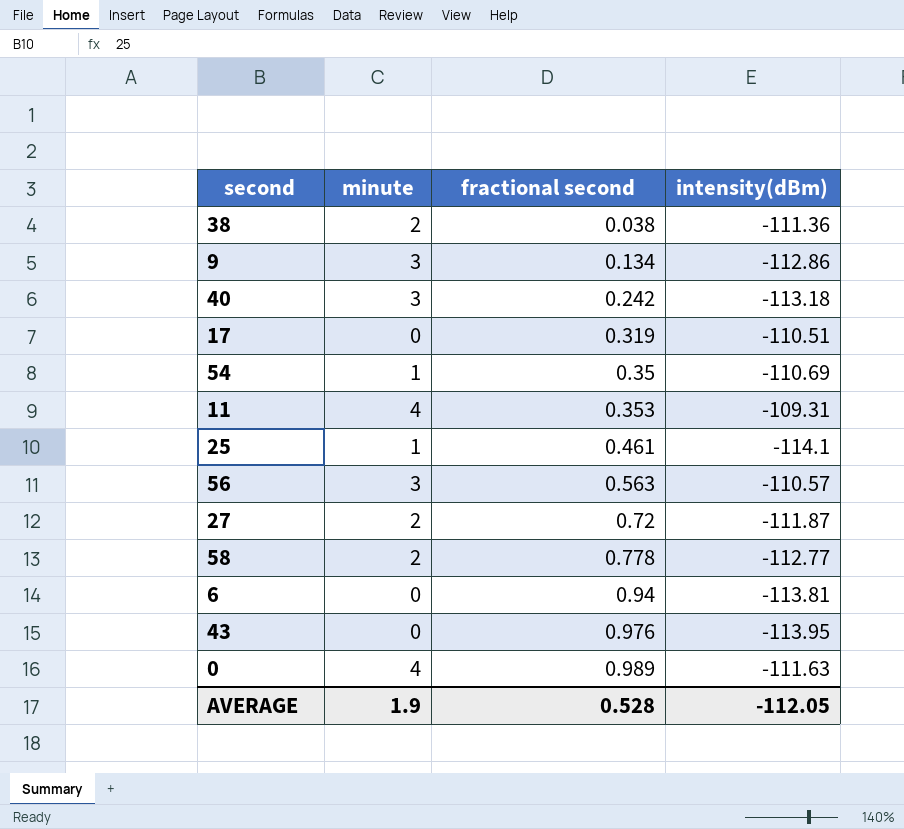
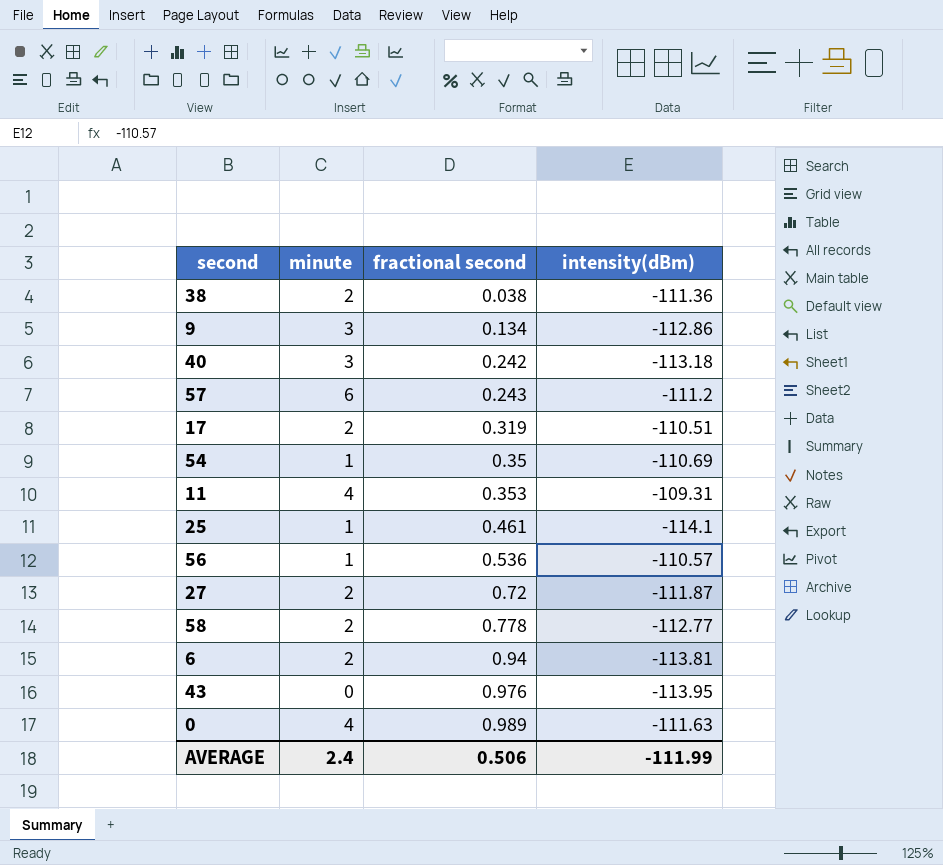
row 57: none -> 6 | 0.243 | -111.2
17 | minute: 0 -> 2
56 | minute: 3 -> 1
56 | fractional second: 0.563 -> 0.536
6 | minute: 0 -> 2
AVERAGE | minute: 1.9 -> 2.4
AVERAGE | fractional second: 0.528 -> 0.506
AVERAGE | intensity(dBm): -112.05 -> -111.99

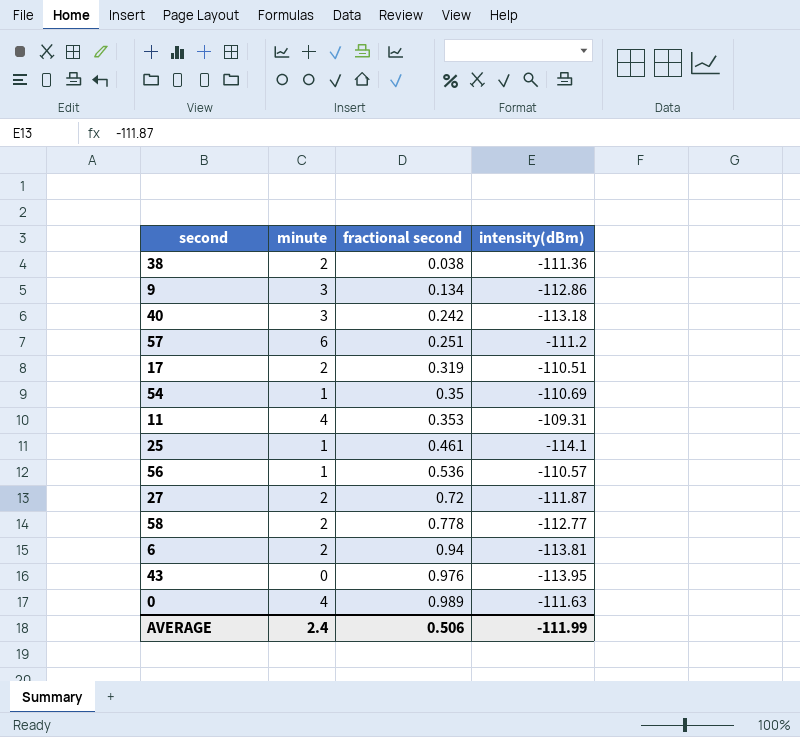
57 | fractional second: 0.243 -> 0.251

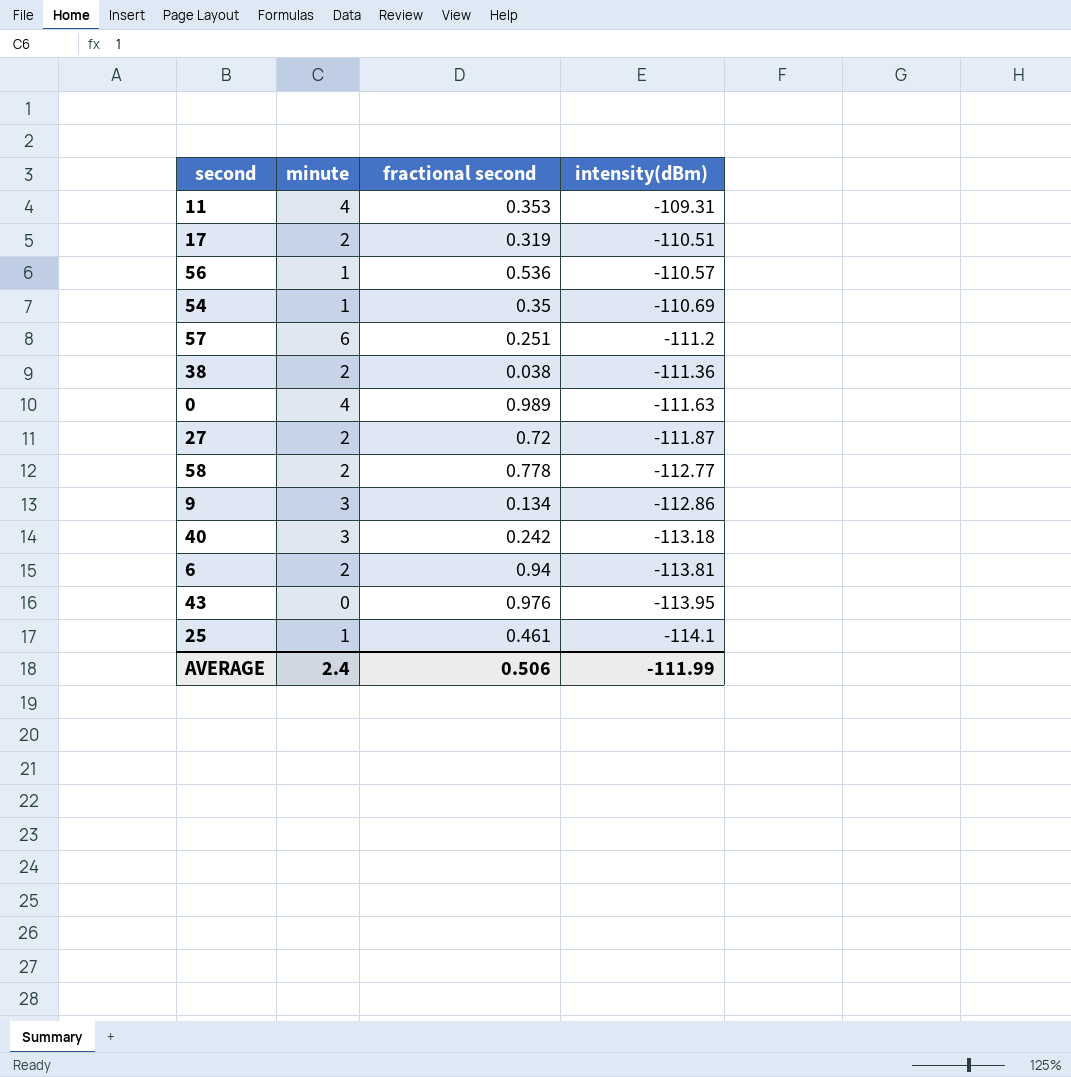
row order: fractional second ascending -> intensity(dBm) descending

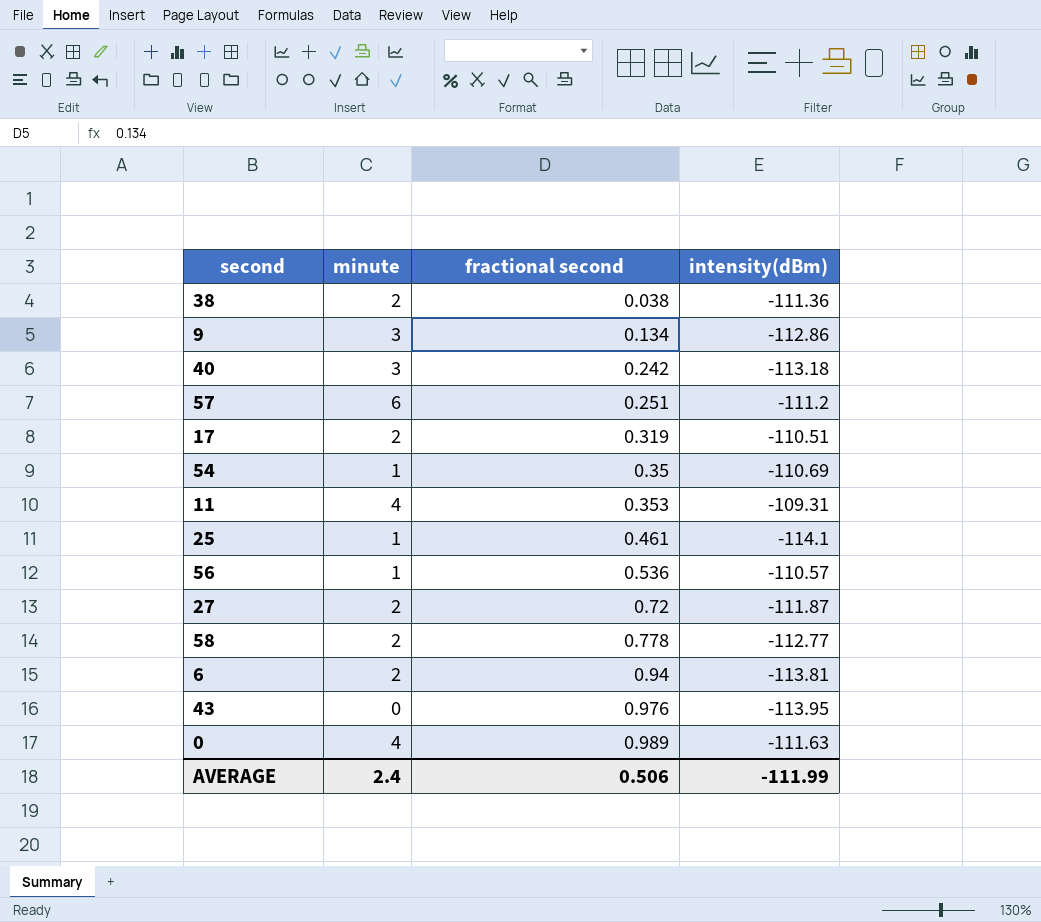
row order: intensity(dBm) descending -> fractional second ascending

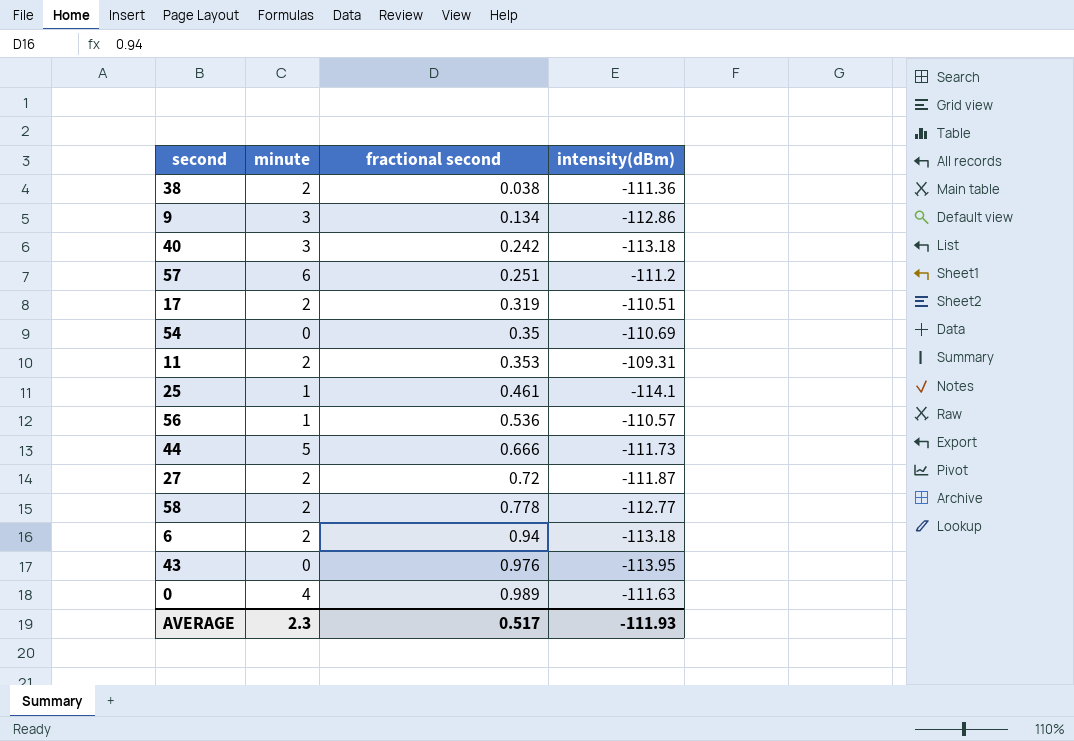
54 | minute: 1 -> 0
11 | minute: 4 -> 2
row 44: none -> 5 | 0.666 | -111.73
6 | intensity(dBm): -113.81 -> -113.18
AVERAGE | minute: 2.4 -> 2.3
AVERAGE | fractional second: 0.506 -> 0.517
AVERAGE | intensity(dBm): -111.99 -> -111.93

